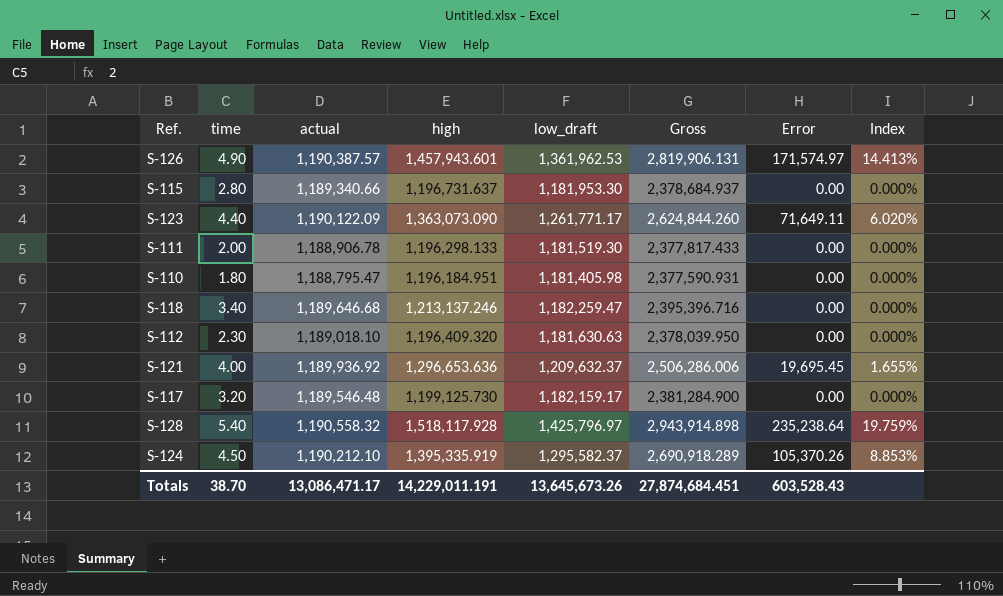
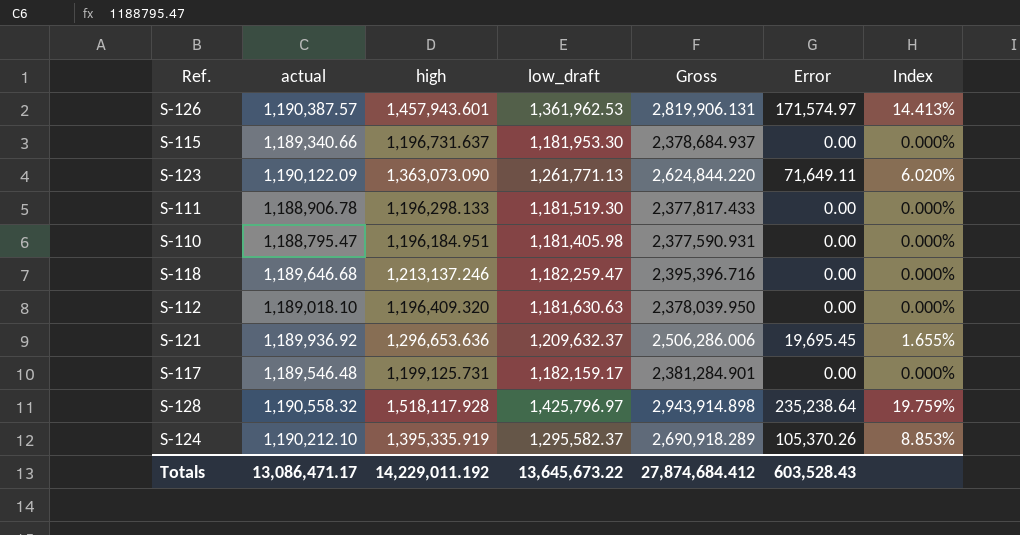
column time | position: 2 -> none
S-123 | low_draft: 1,261,771.17 -> 1,261,771.13
S-123 | Gross: 2,624,844.260 -> 2,624,844.220
S-117 | high: 1,199,125.730 -> 1,199,125.731
S-117 | Gross: 2,381,284.900 -> 2,381,284.901
Totals | high: 14,229,011.191 -> 14,229,011.192
Totals | low_draft: 13,645,673.26 -> 13,645,673.22
Totals | Gross: 27,874,684.451 -> 27,874,684.412

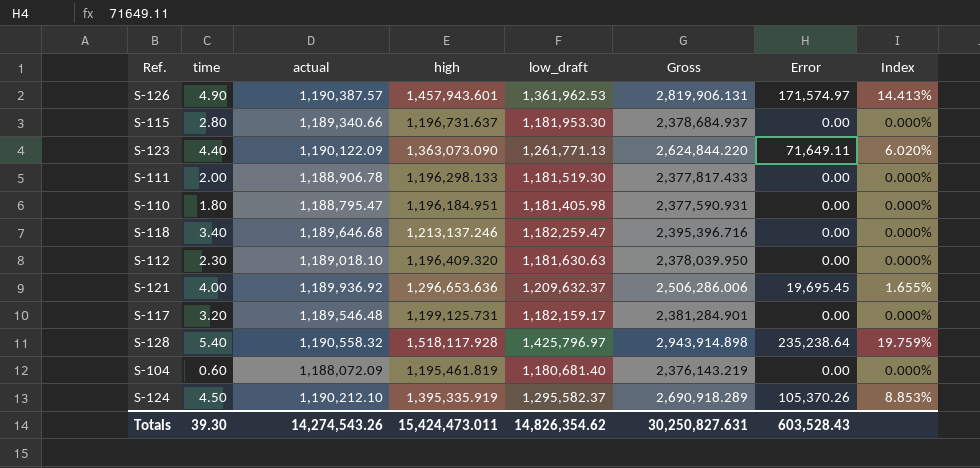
column time | position: none -> 2
row S-104: none -> 0.60 | 1,188,072.09 | 1,195,461.819 | 1,180,681.40 | 2,376,143.219 | 0.00 | 0.000%
Totals | actual: 13,086,471.17 -> 14,274,543.26
Totals | high: 14,229,011.192 -> 15,424,473.011
Totals | low_draft: 13,645,673.22 -> 14,826,354.62
Totals | Gross: 27,874,684.412 -> 30,250,827.631

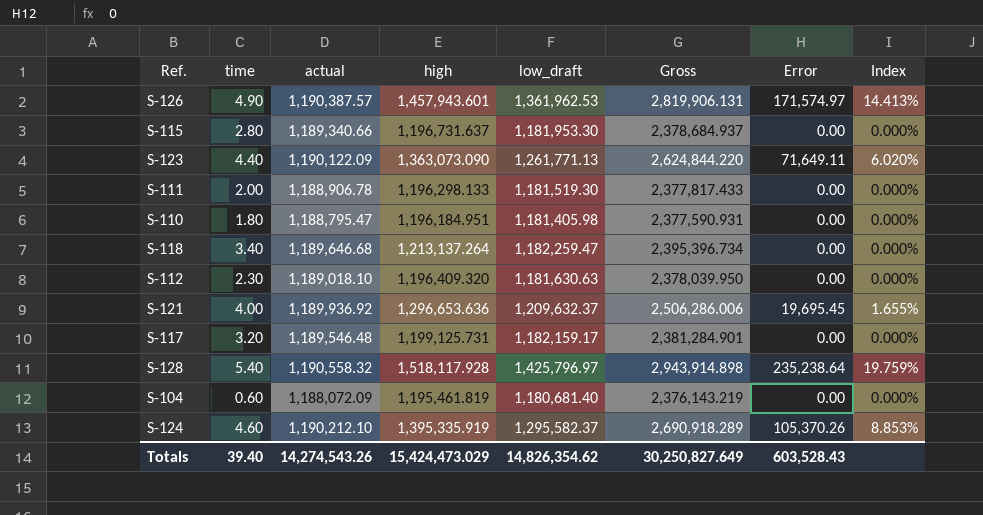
S-118 | high: 1,213,137.246 -> 1,213,137.264
S-118 | Gross: 2,395,396.716 -> 2,395,396.734
S-124 | time: 4.50 -> 4.60
Totals | time: 39.30 -> 39.40
Totals | high: 15,424,473.011 -> 15,424,473.029
Totals | Gross: 30,250,827.631 -> 30,250,827.649

